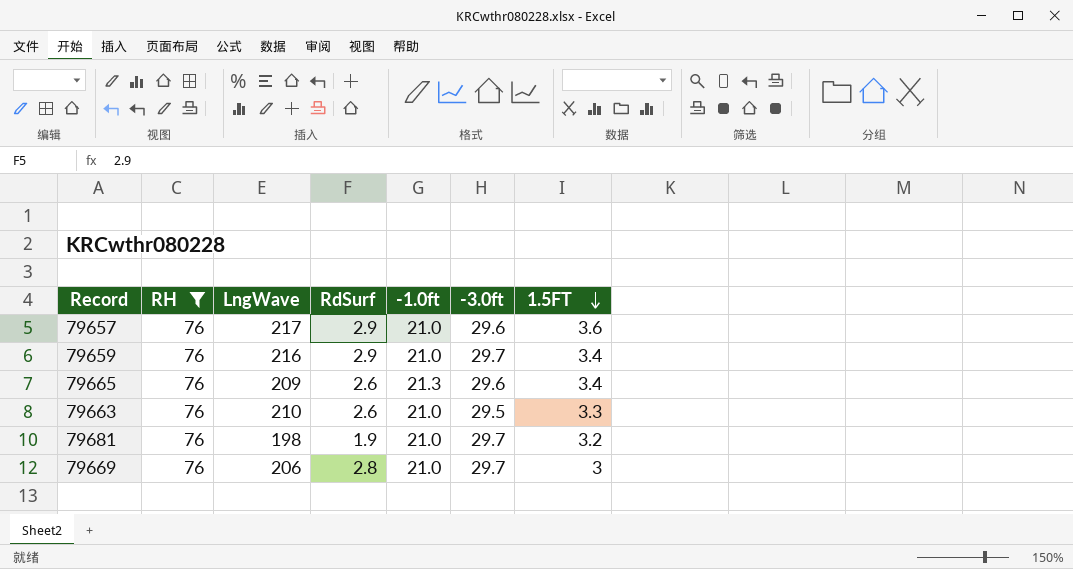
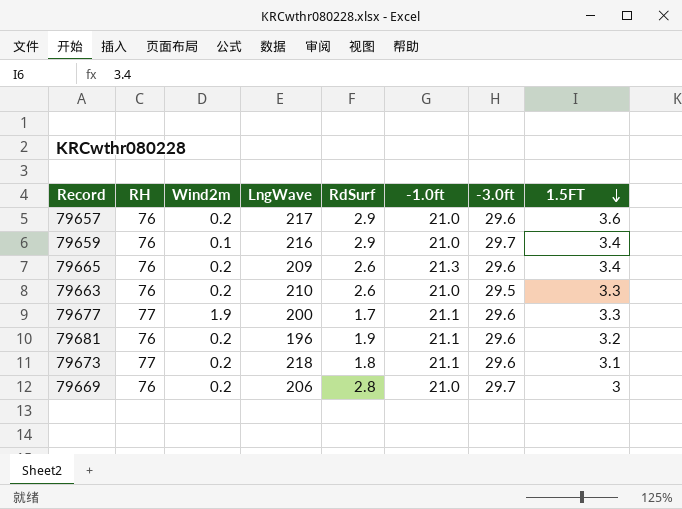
filter: RH = 76 -> none
column Wind2m | position: none -> 3
79681 | LngWave: 198 -> 196
79681 | -1.0ft: 21.0 -> 21.1
79681 | -3.0ft: 29.7 -> 29.6

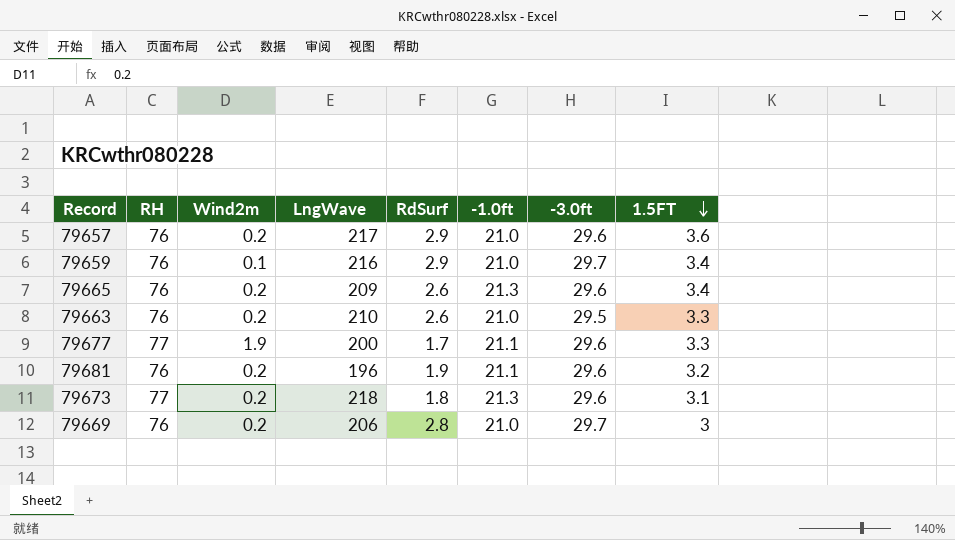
79673 | -1.0ft: 21.1 -> 21.3

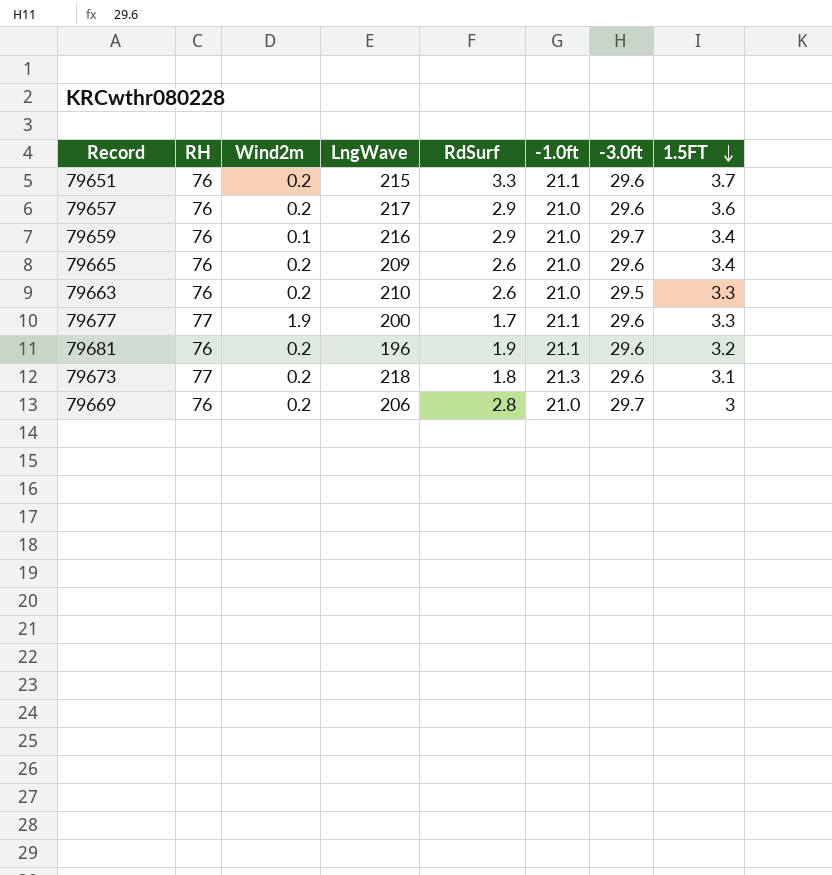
row 79651: none -> 76 | 0.2 | 215 | 3.3 | 21.1 | 29.6 | 3.7
79665 | -1.0ft: 21.3 -> 21.0

